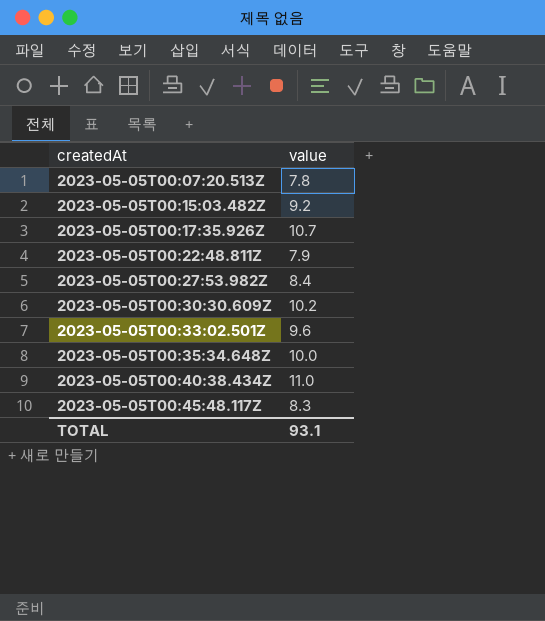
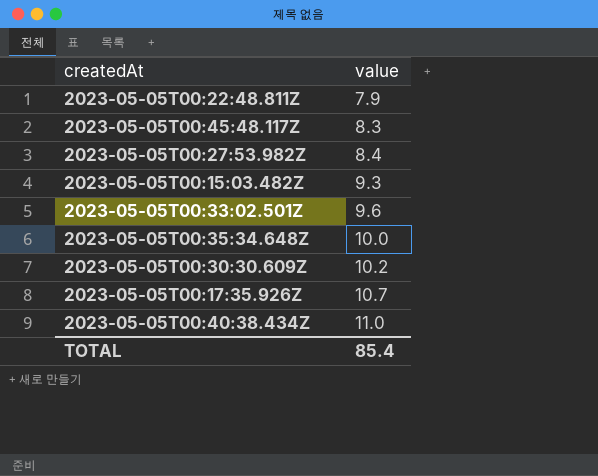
row order: createdAt ascending -> value ascending
row 2023-05-05T00:07:20.513Z: 7.8 -> none
2023-05-05T00:15:03.482Z | value: 9.2 -> 9.3
TOTAL | value: 93.1 -> 85.4

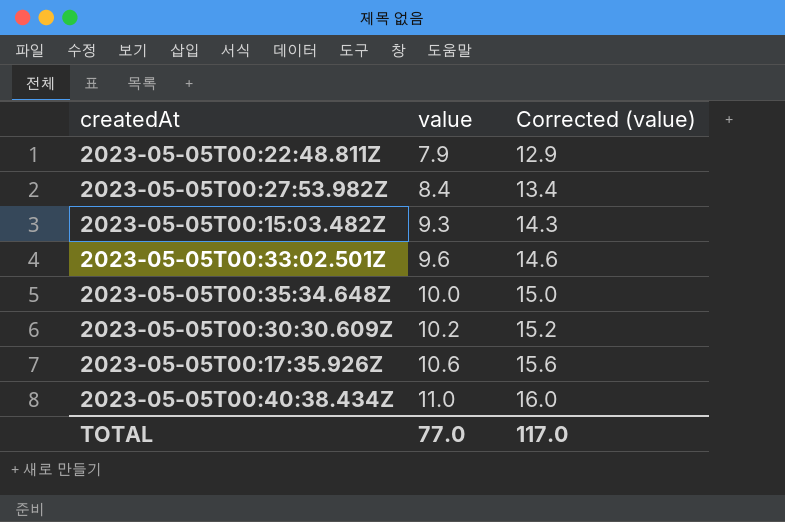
column Corrected (value) | formula: none -> [value] + 5
row 2023-05-05T00:45:48.117Z: 8.3 -> none
2023-05-05T00:17:35.926Z | value: 10.7 -> 10.6
TOTAL | value: 85.4 -> 77.0

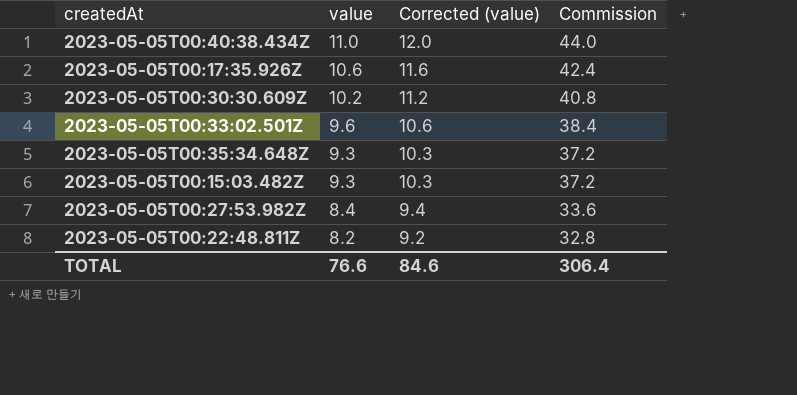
row order: value ascending -> value descending
column Corrected (value) | formula: [value] + 5 -> [value] + 1
column Commission | formula: none -> [value] * 4
2023-05-05T00:35:34.648Z | value: 10.0 -> 9.3
2023-05-05T00:22:48.811Z | value: 7.9 -> 8.2
TOTAL | value: 77.0 -> 76.6
TOTAL | Corrected (value): 117.0 -> 84.6

